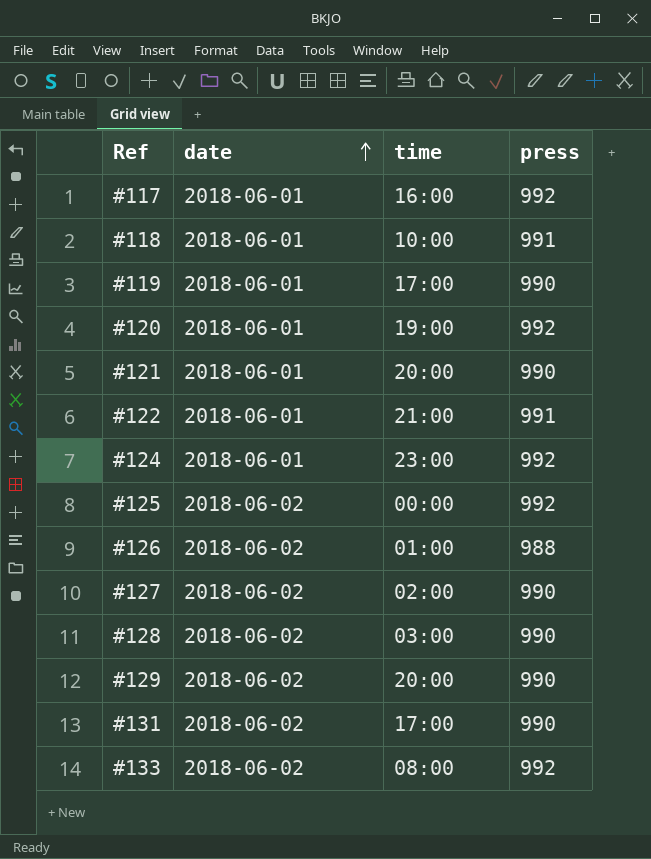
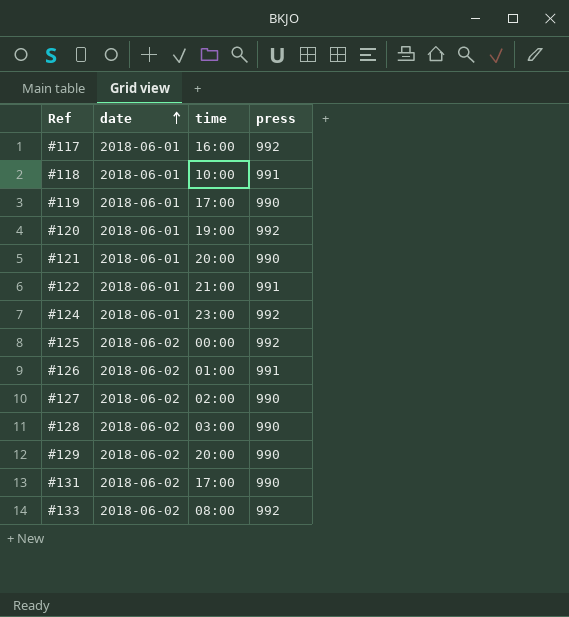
#126 | press: 988 -> 991

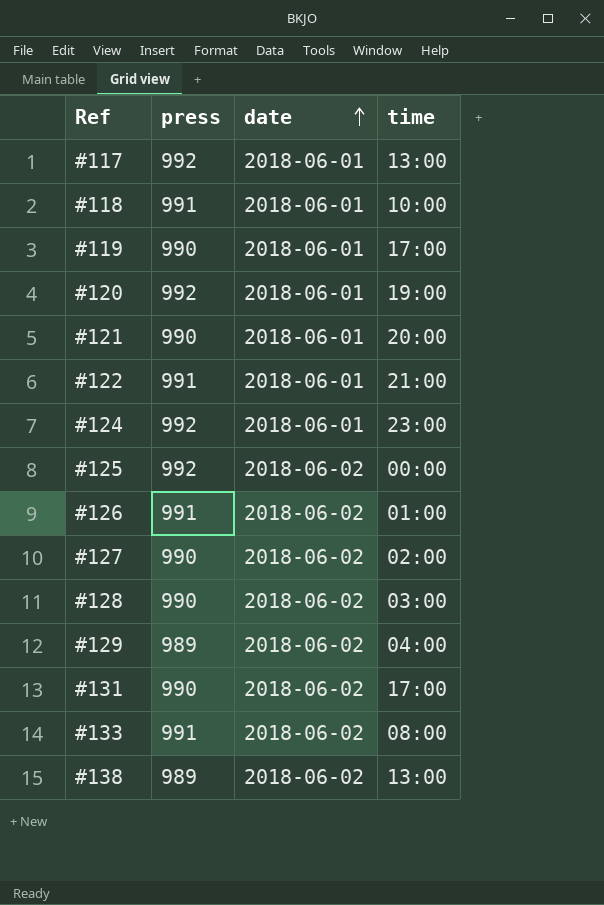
column press | position: 4 -> 2
#117 | time: 16:00 -> 13:00
#129 | press: 990 -> 989
#129 | time: 20:00 -> 04:00
#133 | press: 992 -> 991
row #138: none -> 989 | 2018-06-02 | 13:00

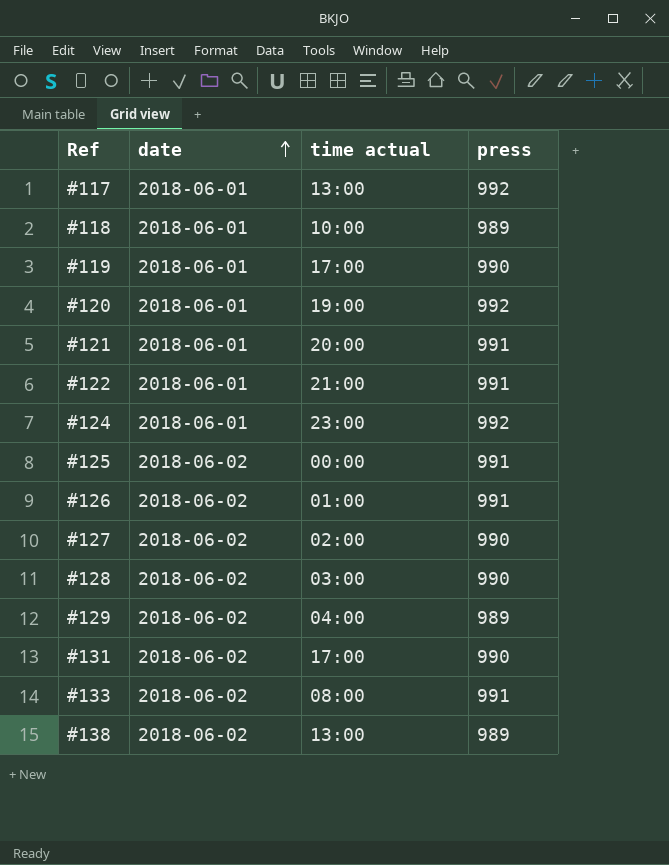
column name: time -> time actual
column press | position: 2 -> 4
#118 | press: 991 -> 989
#121 | press: 990 -> 991
#125 | press: 992 -> 991

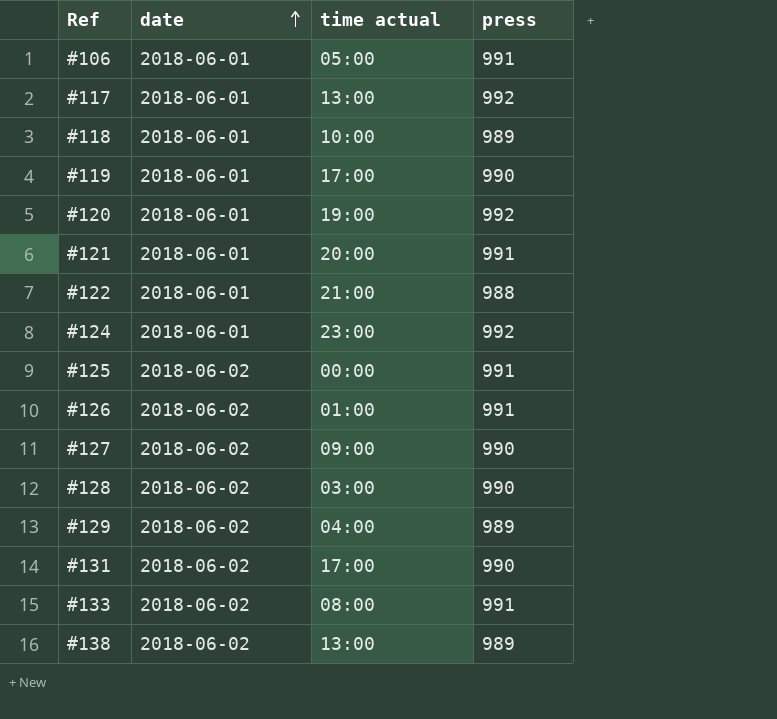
row #106: none -> 2018-06-01 | 05:00 | 991
#122 | press: 991 -> 988
#127 | time actual: 02:00 -> 09:00

